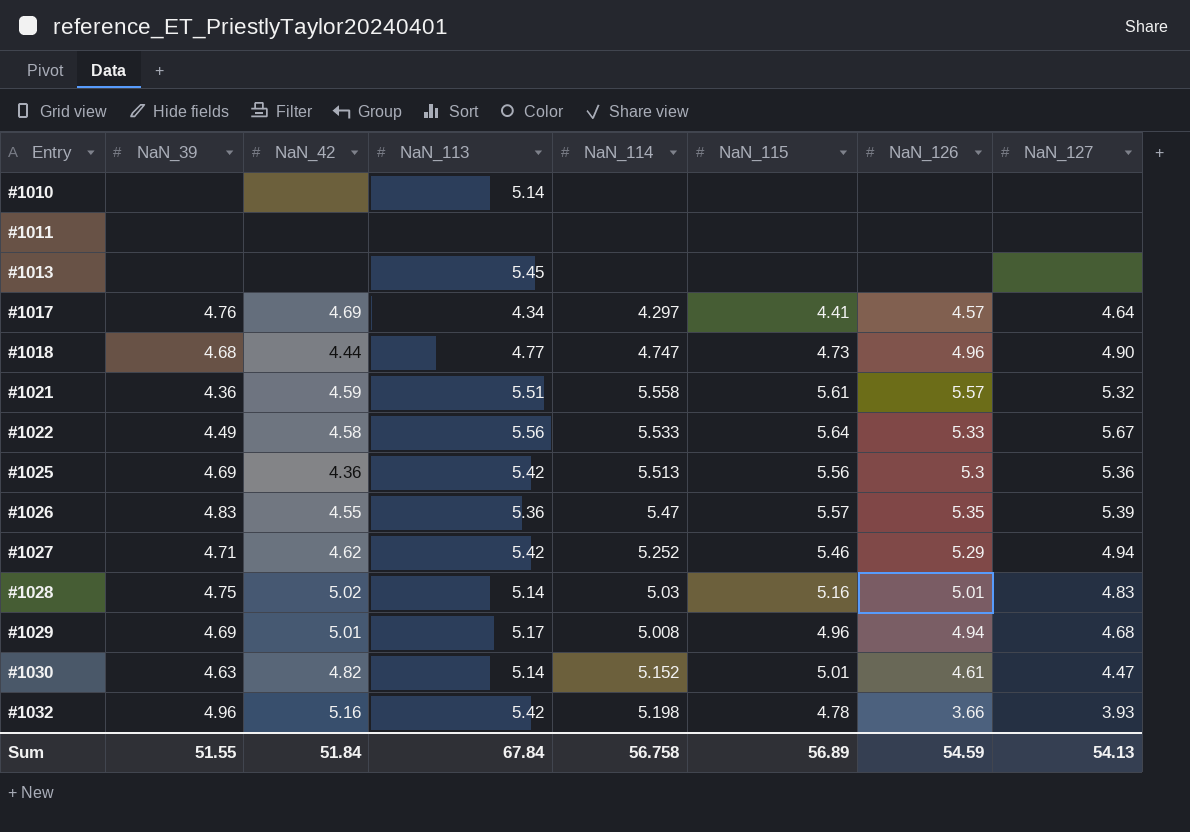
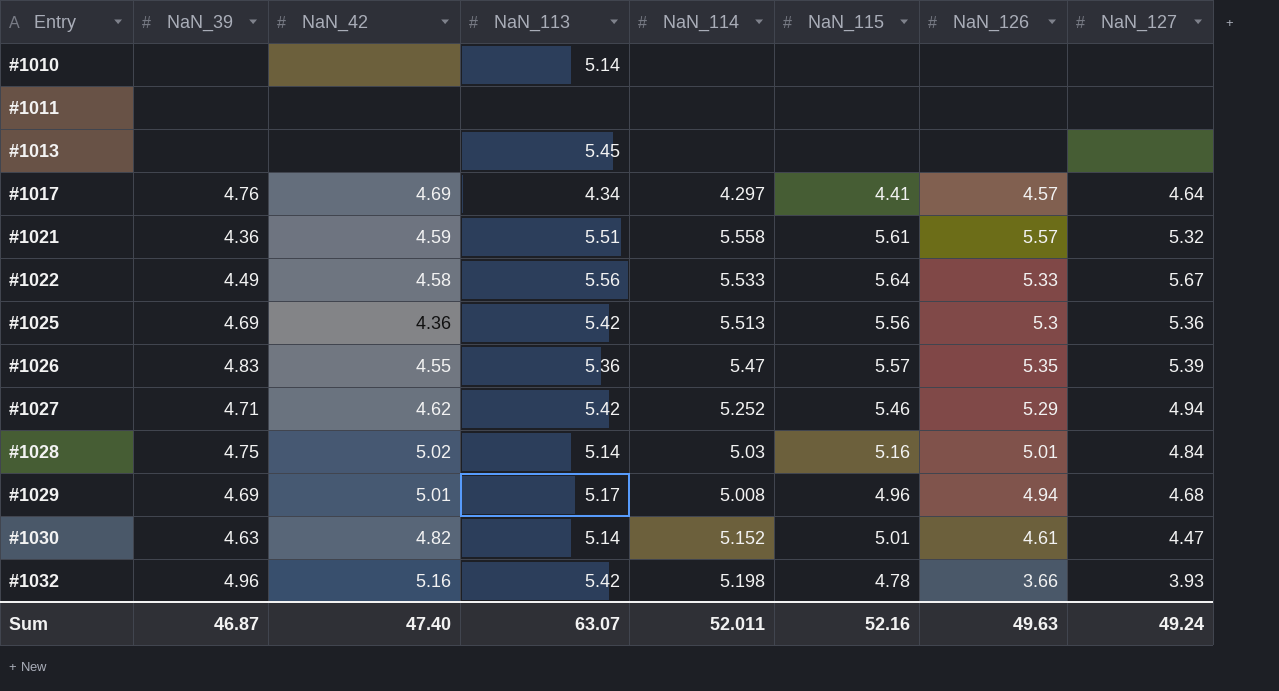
row #1018: 4.68 | 4.44 | 4.77 | 4.747 | 4.73 | 4.96 | 4.90 -> none
#1028 | NaN_127: 4.83 -> 4.84
Sum | NaN_39: 51.55 -> 46.87
Sum | NaN_42: 51.84 -> 47.40
Sum | NaN_113: 67.84 -> 63.07
Sum | NaN_114: 56.758 -> 52.011
Sum | NaN_115: 56.89 -> 52.16
Sum | NaN_126: 54.59 -> 49.63
Sum | NaN_127: 54.13 -> 49.24

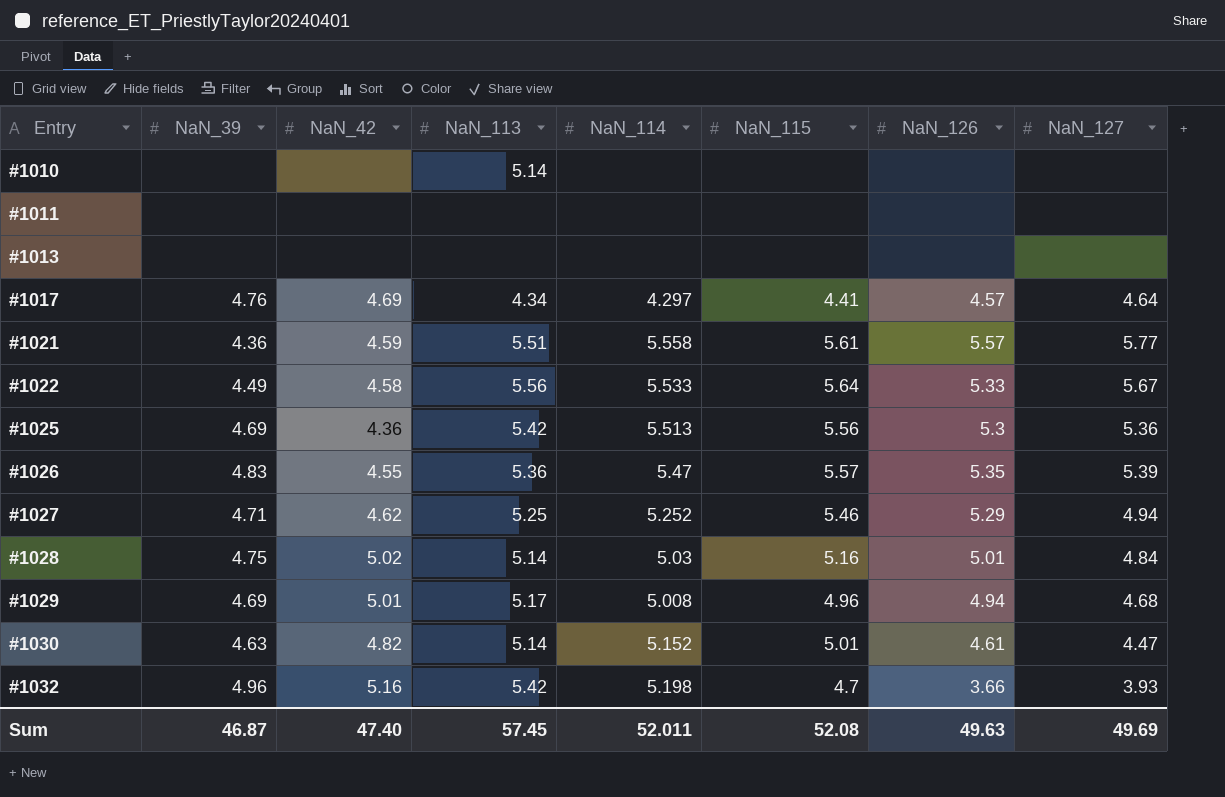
#1013 | NaN_113: 5.45 -> none
#1021 | NaN_127: 5.32 -> 5.77
#1027 | NaN_113: 5.42 -> 5.25
#1032 | NaN_115: 4.78 -> 4.7
Sum | NaN_113: 63.07 -> 57.45
Sum | NaN_115: 52.16 -> 52.08
Sum | NaN_127: 49.24 -> 49.69

